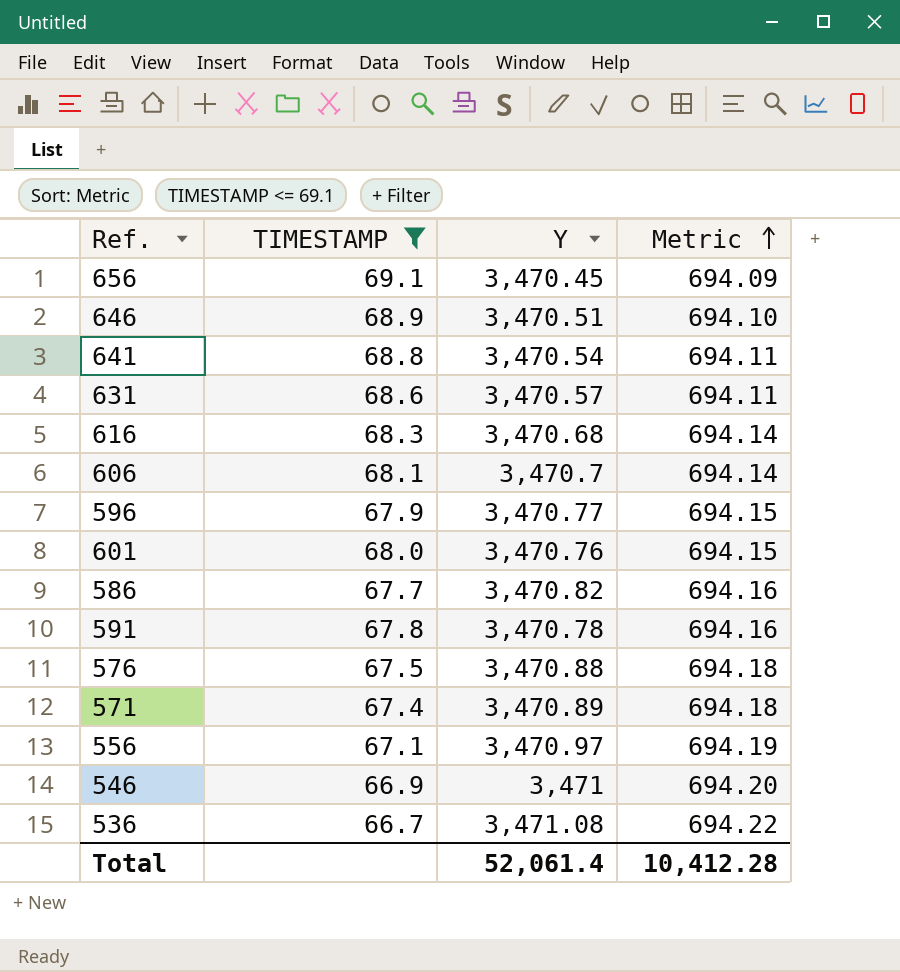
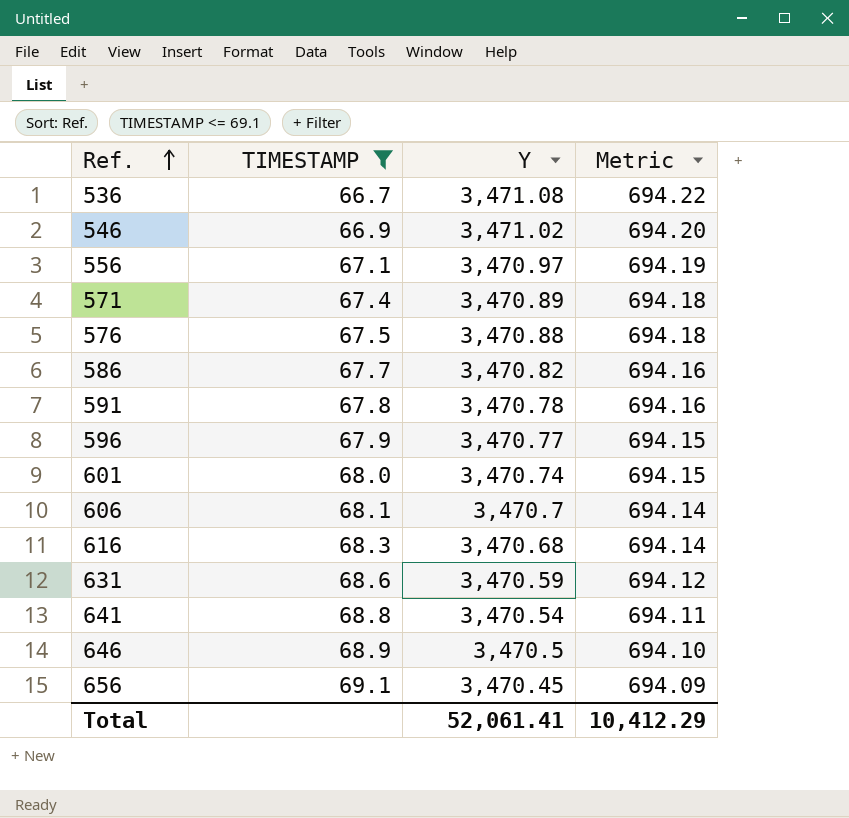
row order: Metric ascending -> Ref. ascending
546 | Y: 3,471 -> 3,471.02
601 | Y: 3,470.76 -> 3,470.74
631 | Y: 3,470.57 -> 3,470.59
631 | Metric: 694.11 -> 694.12
646 | Y: 3,470.51 -> 3,470.5
Total | Y: 52,061.4 -> 52,061.41
Total | Metric: 10,412.28 -> 10,412.29

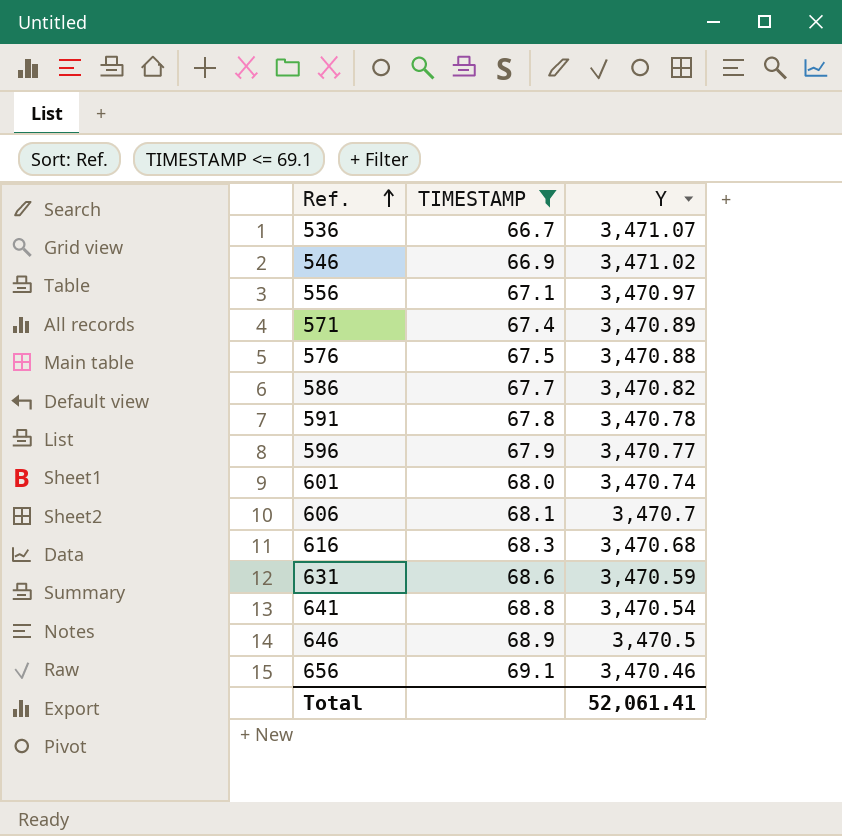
column Metric | formula: [Y] * 0.2 -> none
536 | Y: 3,471.08 -> 3,471.07
656 | Y: 3,470.45 -> 3,470.46

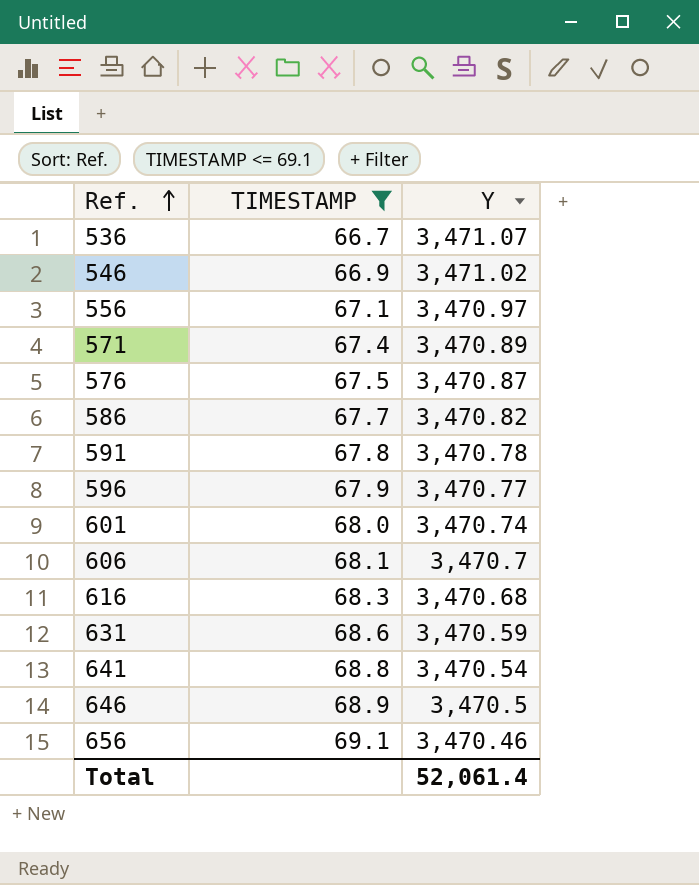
576 | Y: 3,470.88 -> 3,470.87
Total | Y: 52,061.41 -> 52,061.4

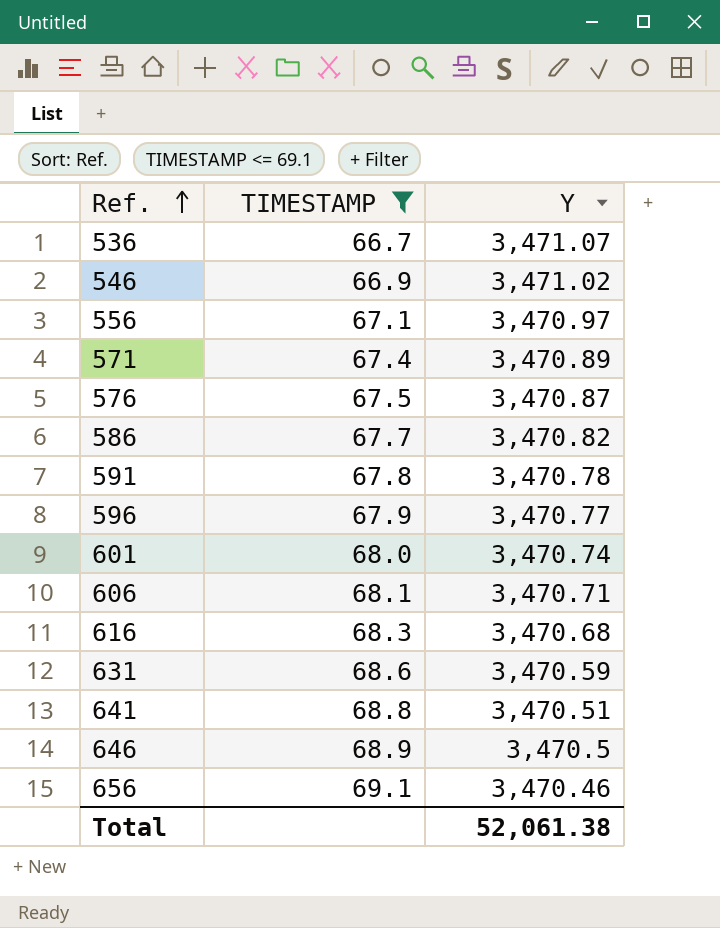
606 | Y: 3,470.7 -> 3,470.71
641 | Y: 3,470.54 -> 3,470.51
Total | Y: 52,061.4 -> 52,061.38

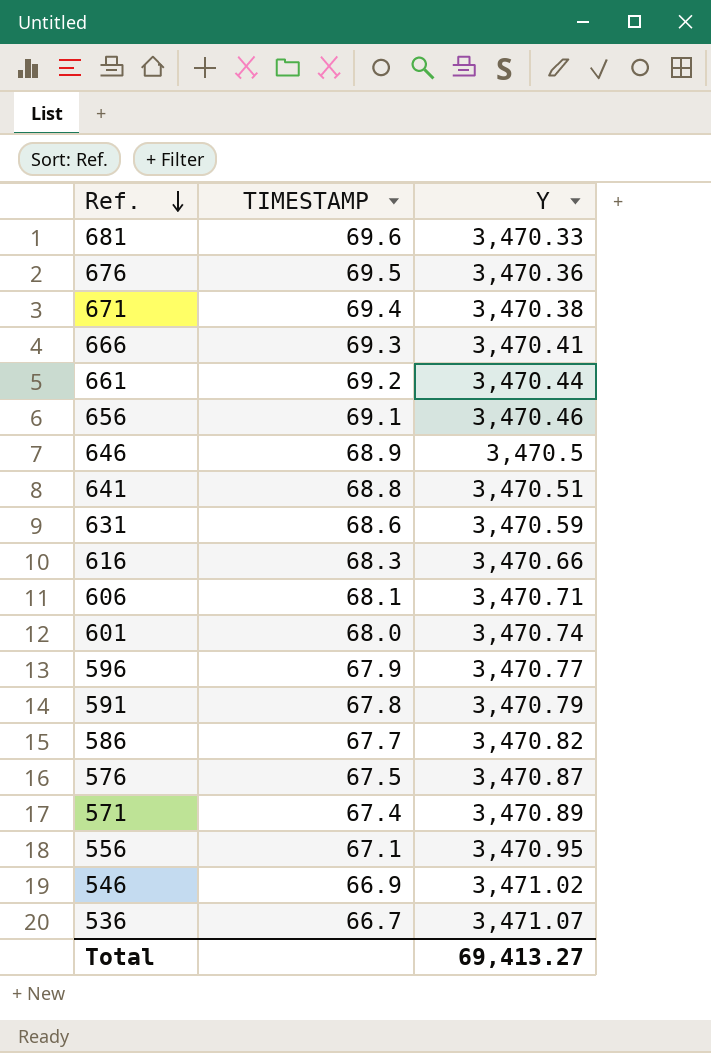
filter: TIMESTAMP <= 69.1 -> none
row order: Ref. ascending -> Ref. descending
616 | Y: 3,470.68 -> 3,470.66
591 | Y: 3,470.78 -> 3,470.79
556 | Y: 3,470.97 -> 3,470.95
Total | Y: 52,061.38 -> 69,413.27

